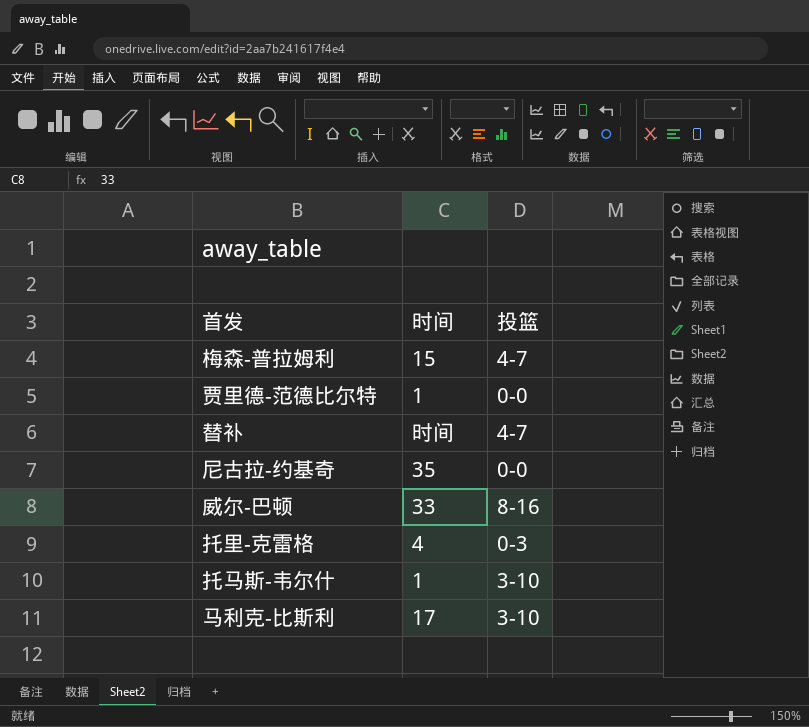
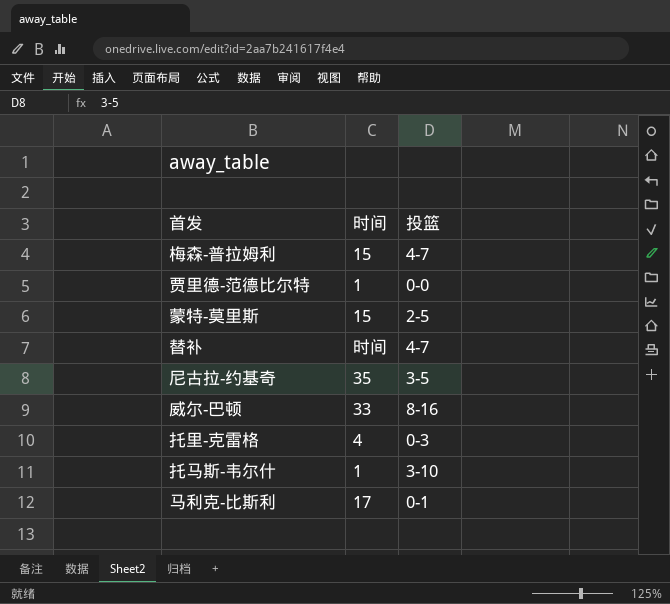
row 蒙特-莫里斯: none -> 15 | 2-5
尼古拉-约基奇 | 投篮: 0-0 -> 3-5
马利克-比斯利 | 投篮: 3-10 -> 0-1

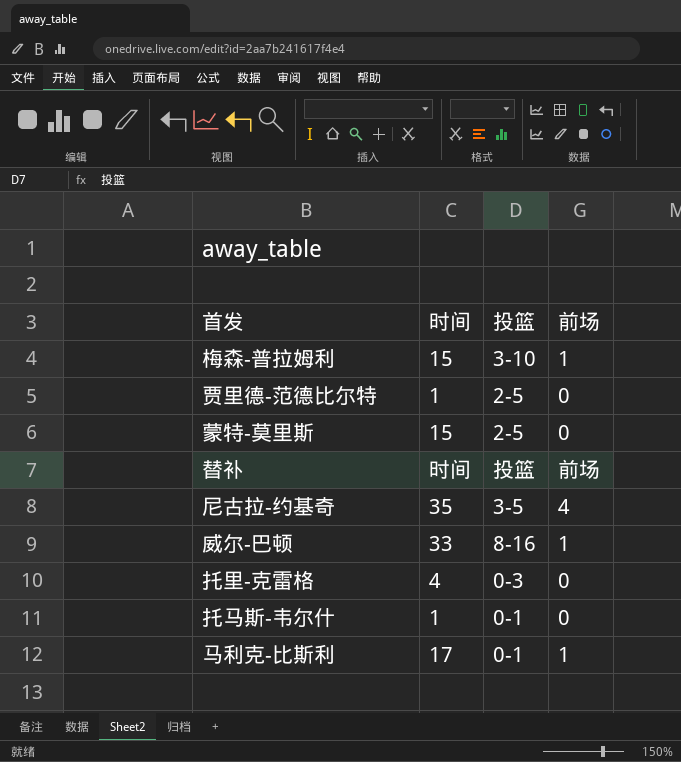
column 前场 | position: none -> 4
梅森-普拉姆利 | 投篮: 4-7 -> 3-10
贾里德-范德比尔特 | 投篮: 0-0 -> 2-5
替补 | 投篮: 4-7 -> 投篮
托马斯-韦尔什 | 投篮: 3-10 -> 0-1

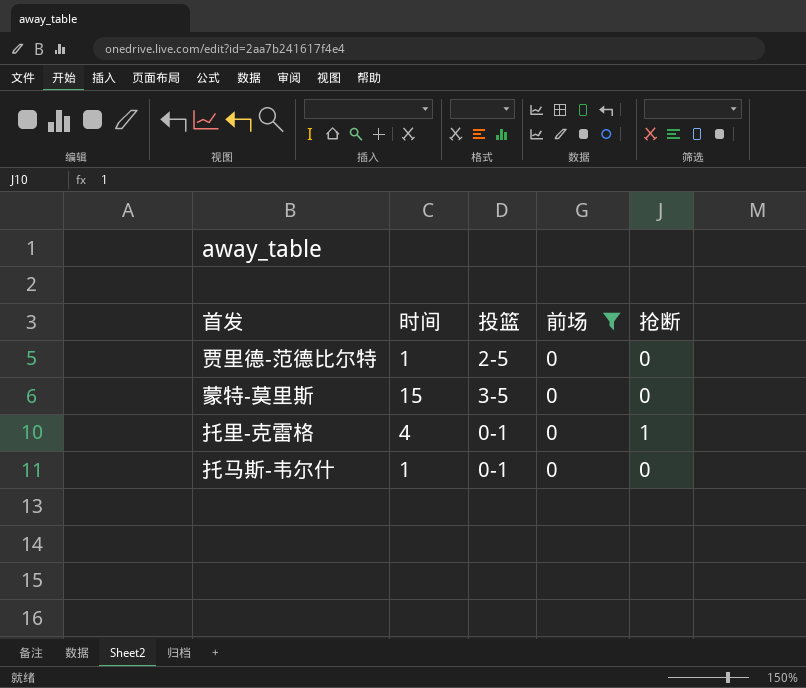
filter: none -> 前场 = 0
column 抢断 | position: none -> 5
蒙特-莫里斯 | 投篮: 2-5 -> 3-5
托里-克雷格 | 投篮: 0-3 -> 0-1

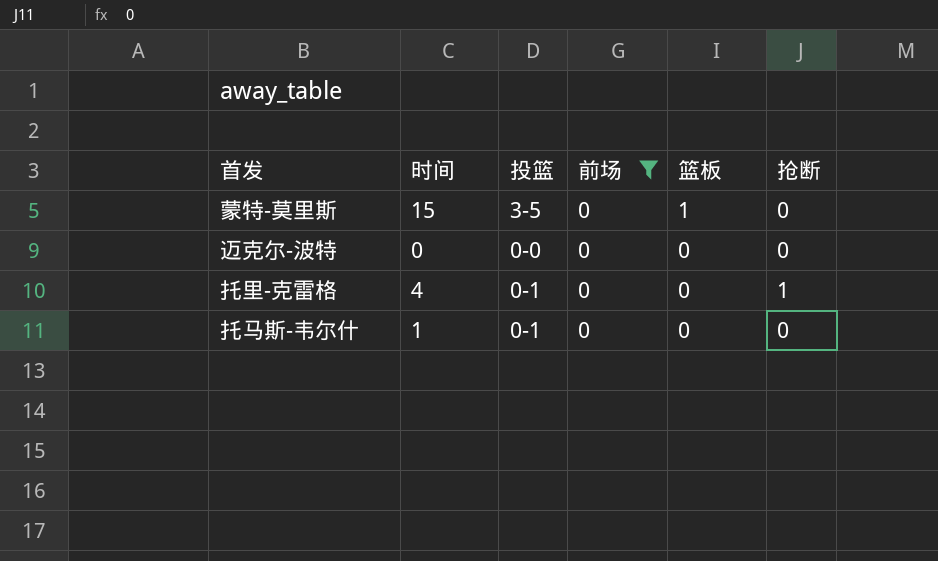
column 篮板 | position: none -> 5
row 贾里德-范德比尔特: 1 | 2-5 | 0 | 0 -> none
row 迈克尔-波特: none -> 0 | 0-0 | 0 | 0 | 0

